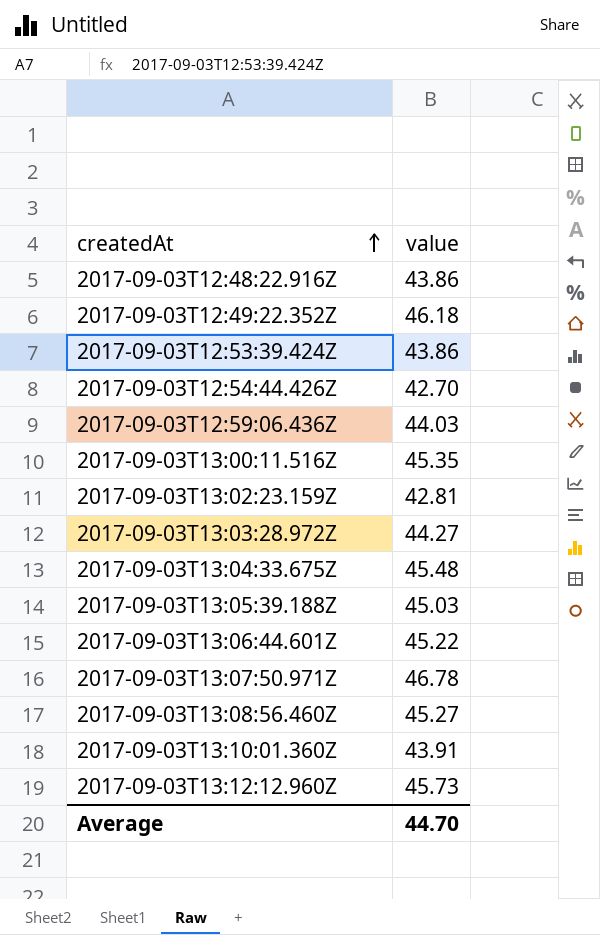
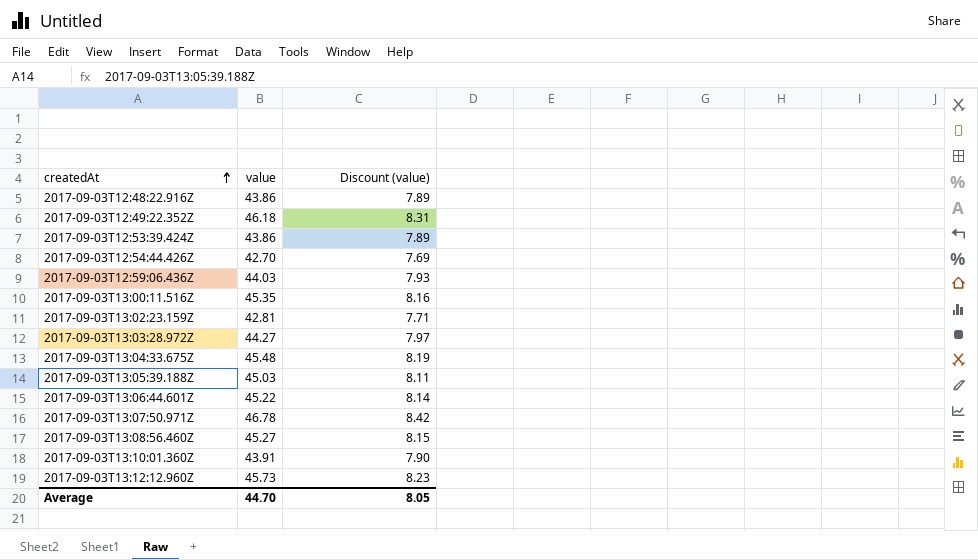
column Discount (value) | formula: none -> [value] * 0.18

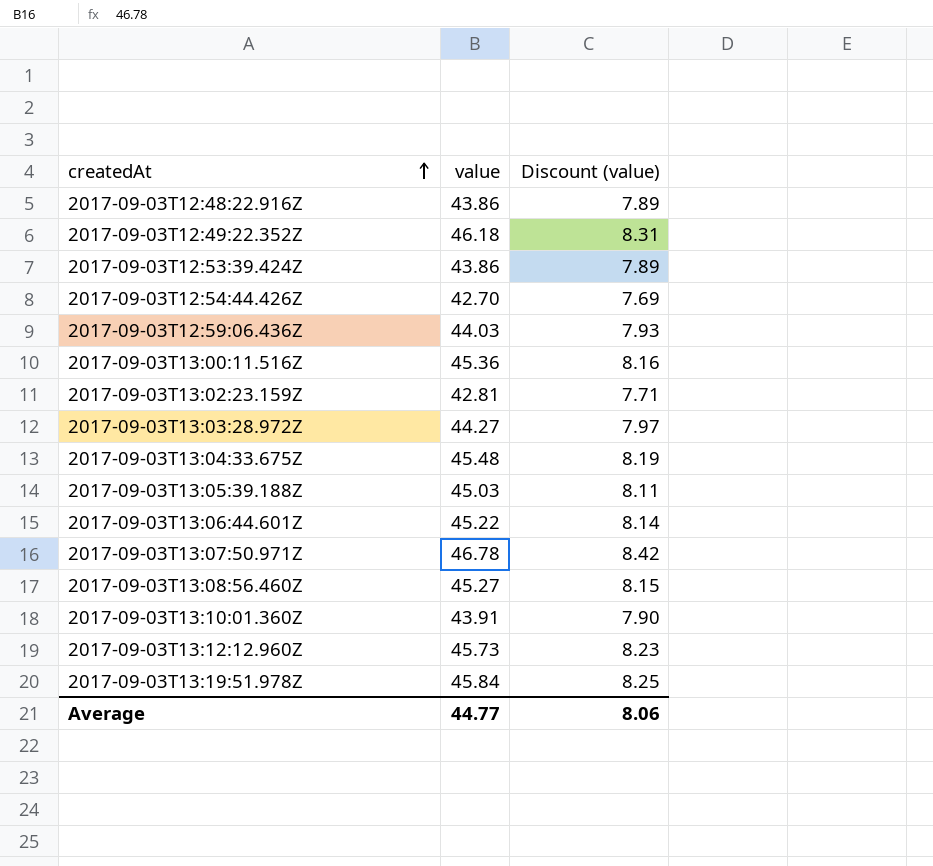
2017-09-03T13:00:11.516Z | value: 45.35 -> 45.36
row 2017-09-03T13:19:51.978Z: none -> 45.84 | 8.25
Average | value: 44.70 -> 44.77
Average | Discount (value): 8.05 -> 8.06

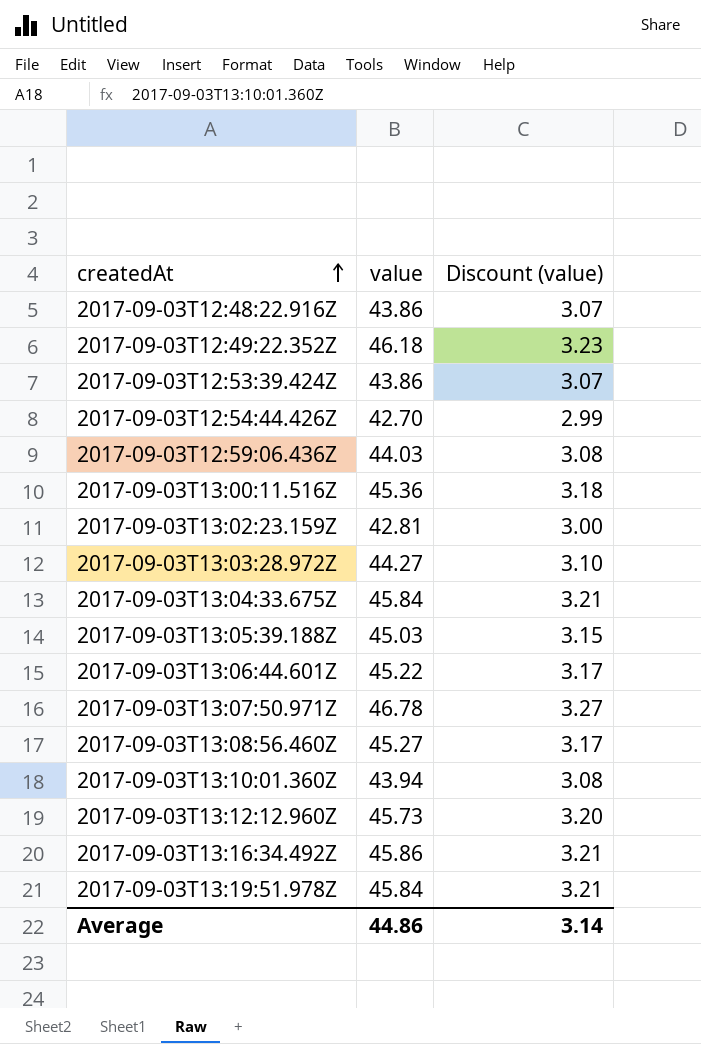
column Discount (value) | formula: [value] * 0.18 -> [value] * 0.07
2017-09-03T13:04:33.675Z | value: 45.48 -> 45.84
2017-09-03T13:10:01.360Z | value: 43.91 -> 43.94
row 2017-09-03T13:16:34.492Z: none -> 45.86 | 3.21
Average | value: 44.77 -> 44.86
Average | Discount (value): 8.06 -> 3.14

